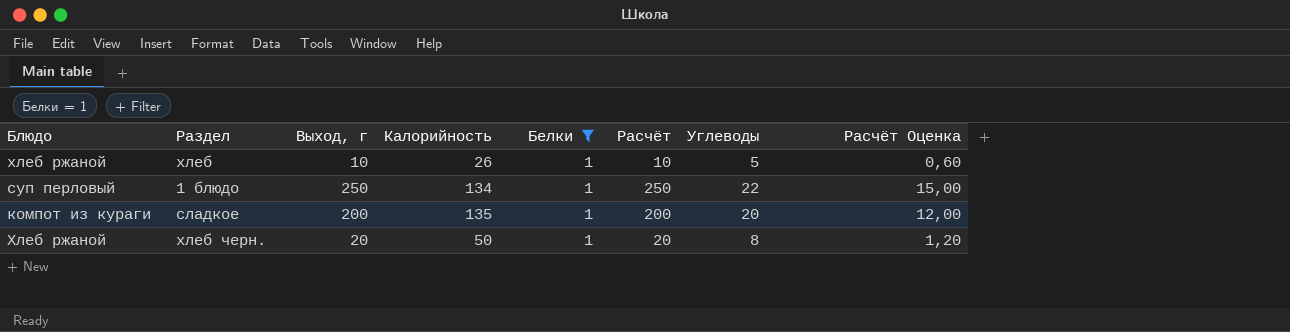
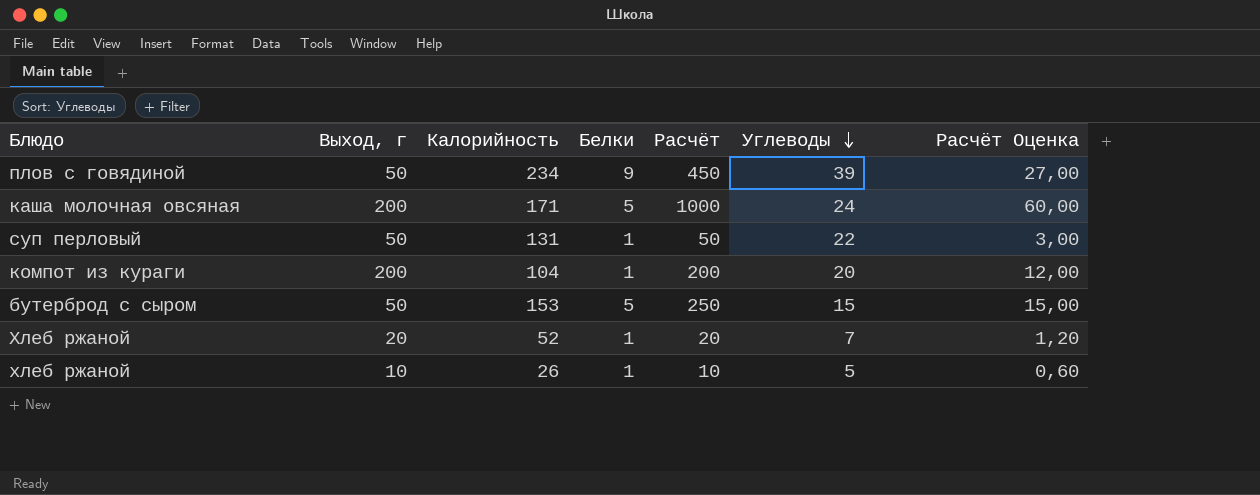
filter: Белки = 1 -> none
row order: none -> Углеводы descending
column Раздел | position: 2 -> none
суп перловый | Выход, г: 250 -> 50
суп перловый | Калорийность: 134 -> 131
суп перловый | Расчёт: 250 -> 50
суп перловый | Расчёт Оценка: 15,00 -> 3,00
компот из кураги | Калорийность: 135 -> 104
Хлеб ржаной | Калорийность: 50 -> 52
Хлеб ржаной | Углеводы: 8 -> 7

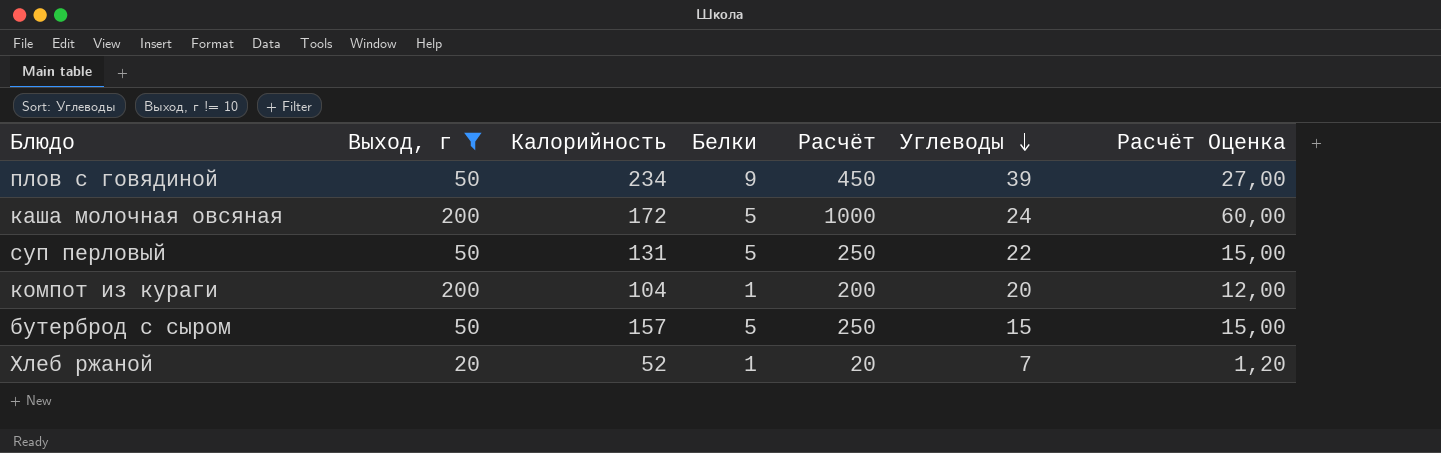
filter: none -> Выход, г != 10
каша молочная овсяная | Калорийность: 171 -> 172
суп перловый | Белки: 1 -> 5
суп перловый | Расчёт: 50 -> 250
суп перловый | Расчёт Оценка: 3,00 -> 15,00
бутерброд с сыром | Калорийность: 153 -> 157

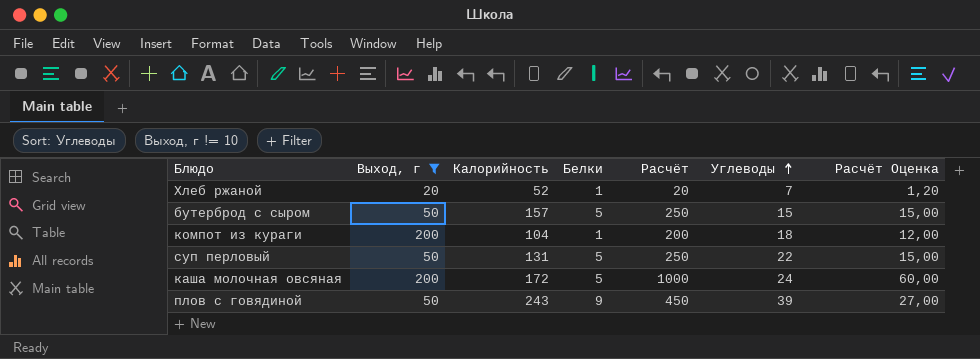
row order: Углеводы descending -> Углеводы ascending
компот из кураги | Углеводы: 20 -> 18
плов с говядиной | Калорийность: 234 -> 243

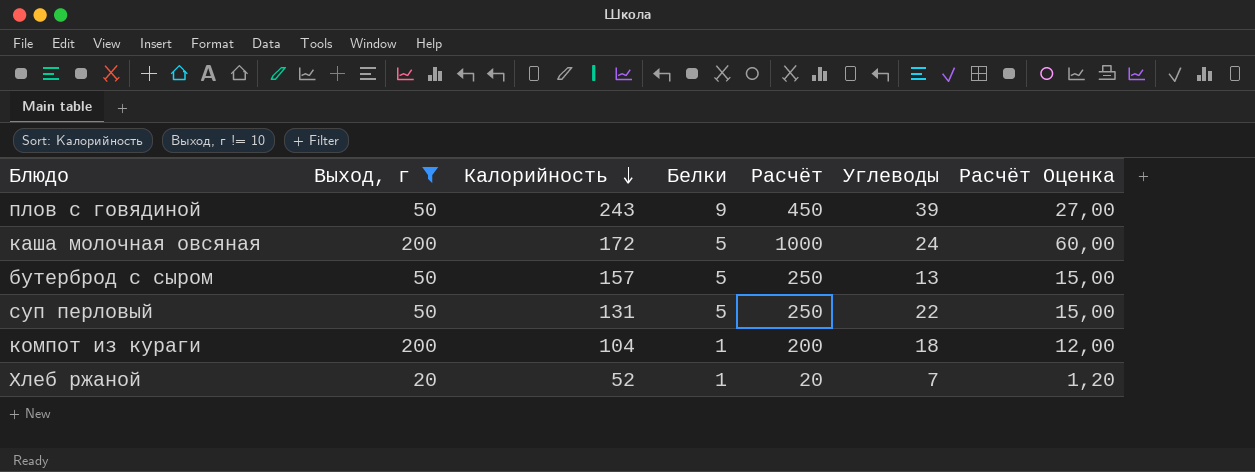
row order: Углеводы ascending -> Калорийность descending
бутерброд с сыром | Углеводы: 15 -> 13

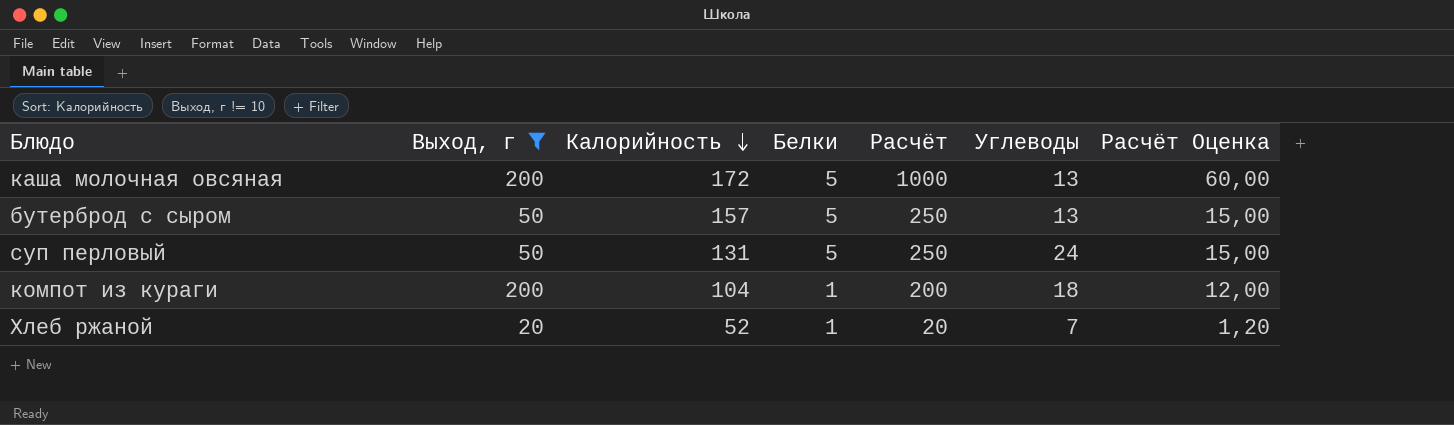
row плов с говядиной: 50 | 243 | 9 | 450 | 39 | 27,00 -> none
каша молочная овсяная | Углеводы: 24 -> 13
суп перловый | Углеводы: 22 -> 24

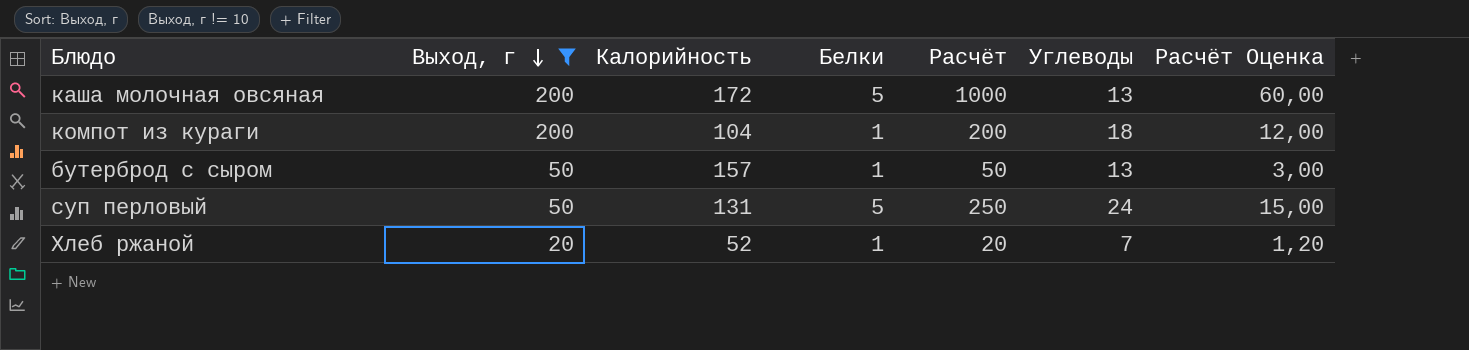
row order: Калорийность descending -> Выход, г descending
бутерброд с сыром | Белки: 5 -> 1
бутерброд с сыром | Расчёт: 250 -> 50
бутерброд с сыром | Расчёт Оценка: 15,00 -> 3,00

